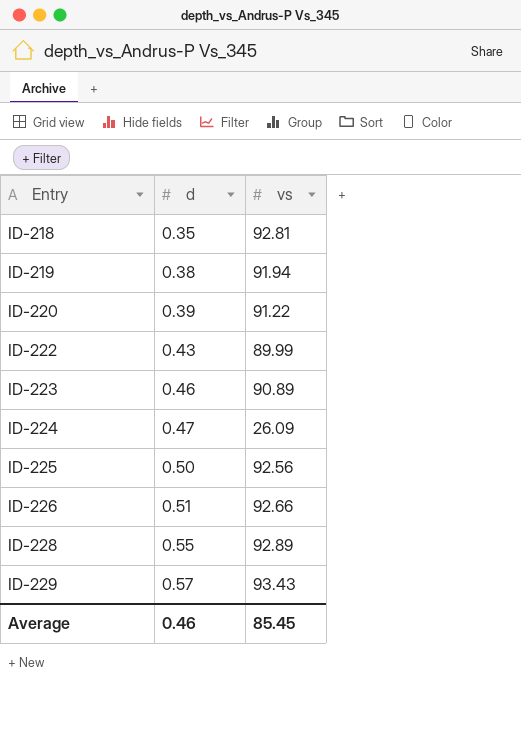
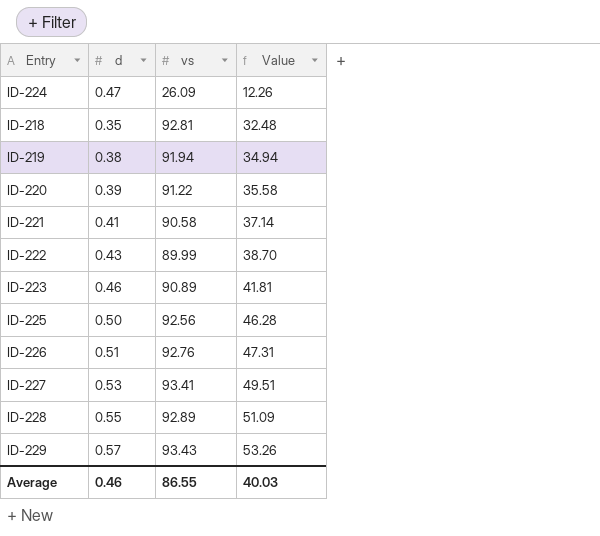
row order: Entry ascending -> Value ascending
column Value | formula: none -> [d] * [vs]
row ID-221: none -> 0.41 | 90.58 | 37.14
ID-226 | vs: 92.66 -> 92.76
row ID-227: none -> 0.53 | 93.41 | 49.51
Average | vs: 85.45 -> 86.55

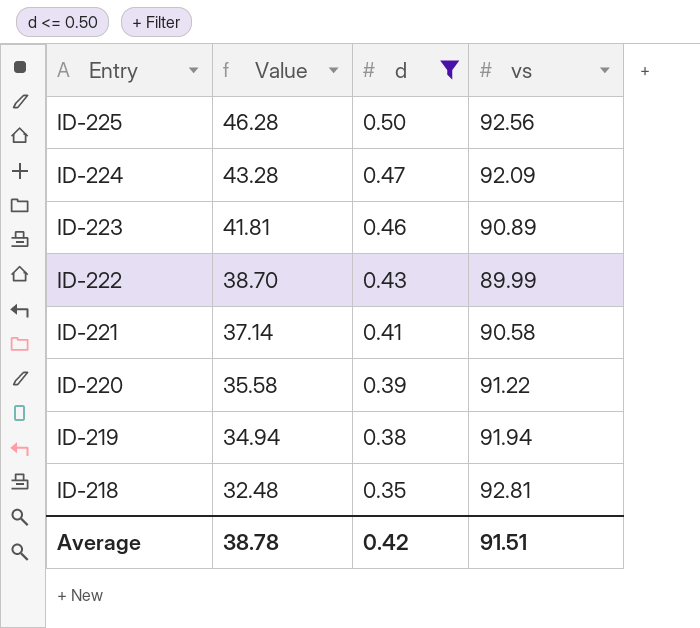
filter: none -> d <= 0.50
row order: Value ascending -> Entry descending
column Value | position: 4 -> 2
ID-224 | Value: 12.26 -> 43.28
ID-224 | vs: 26.09 -> 92.09
Average | Value: 40.03 -> 38.78
Average | d: 0.46 -> 0.42
Average | vs: 86.55 -> 91.51

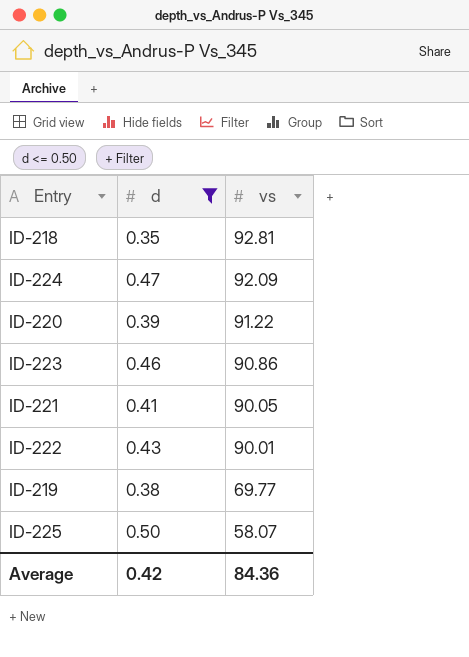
row order: Entry descending -> vs descending
column Value | formula: [d] * [vs] -> none
ID-223 | vs: 90.89 -> 90.86
ID-221 | vs: 90.58 -> 90.05
ID-222 | vs: 89.99 -> 90.01
ID-219 | vs: 91.94 -> 69.77
ID-225 | vs: 92.56 -> 58.07
Average | vs: 91.51 -> 84.36

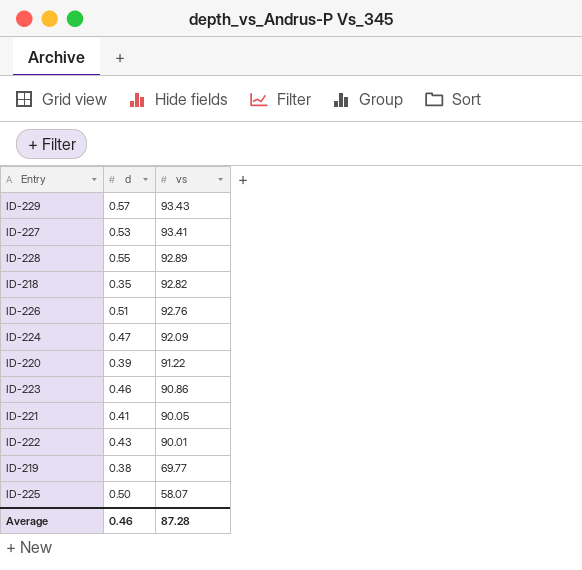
filter: d <= 0.50 -> none
ID-218 | vs: 92.81 -> 92.82
Average | d: 0.42 -> 0.46
Average | vs: 84.36 -> 87.28

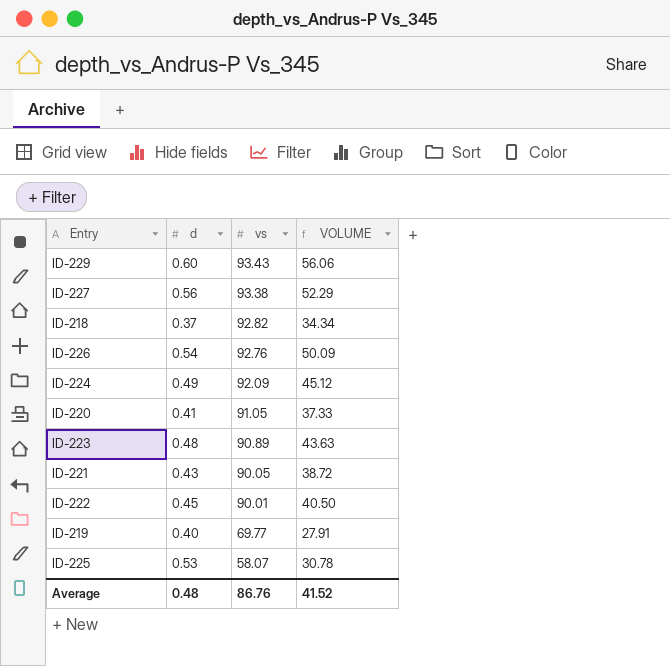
column VOLUME | formula: none -> [d] * [vs]
row ID-228: 0.55 | 92.89 -> none
ID-229 | d: 0.57 -> 0.60
ID-227 | d: 0.53 -> 0.56
ID-227 | vs: 93.41 -> 93.38
ID-218 | d: 0.35 -> 0.37
ID-226 | d: 0.51 -> 0.54
ID-224 | d: 0.47 -> 0.49
ID-220 | d: 0.39 -> 0.41
ID-220 | vs: 91.22 -> 91.05
ID-223 | d: 0.46 -> 0.48
ID-223 | vs: 90.86 -> 90.89
ID-221 | d: 0.41 -> 0.43
ID-222 | d: 0.43 -> 0.45
ID-219 | d: 0.38 -> 0.40
ID-225 | d: 0.50 -> 0.53
Average | d: 0.46 -> 0.48
Average | vs: 87.28 -> 86.76

